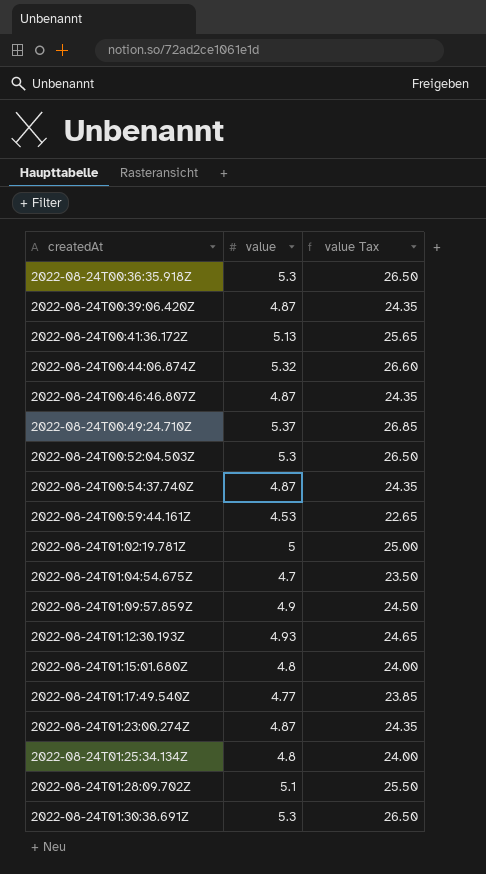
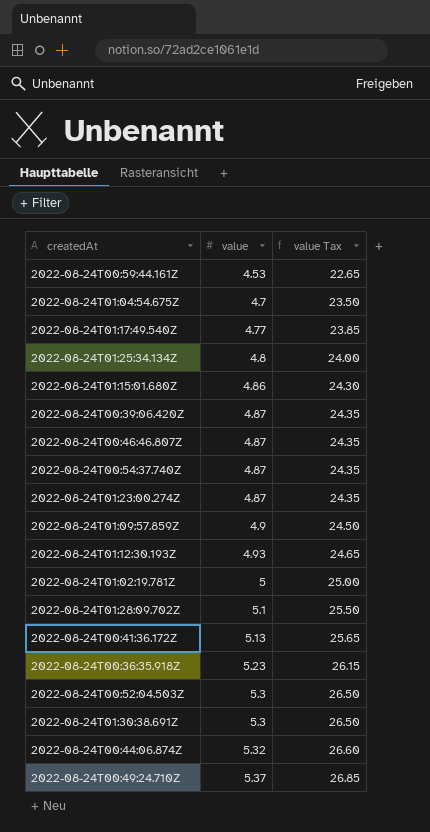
row order: createdAt ascending -> value ascending
2022-08-24T01:15:01.680Z | value: 4.8 -> 4.86
2022-08-24T01:15:01.680Z | value Tax: 24.00 -> 24.30
2022-08-24T00:36:35.918Z | value: 5.3 -> 5.23
2022-08-24T00:36:35.918Z | value Tax: 26.50 -> 26.15

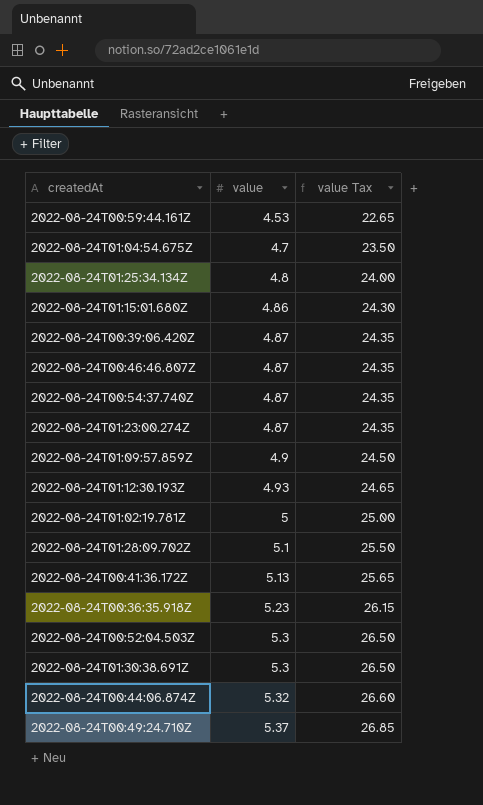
row 2022-08-24T01:17:49.540Z: 4.77 | 23.85 -> none

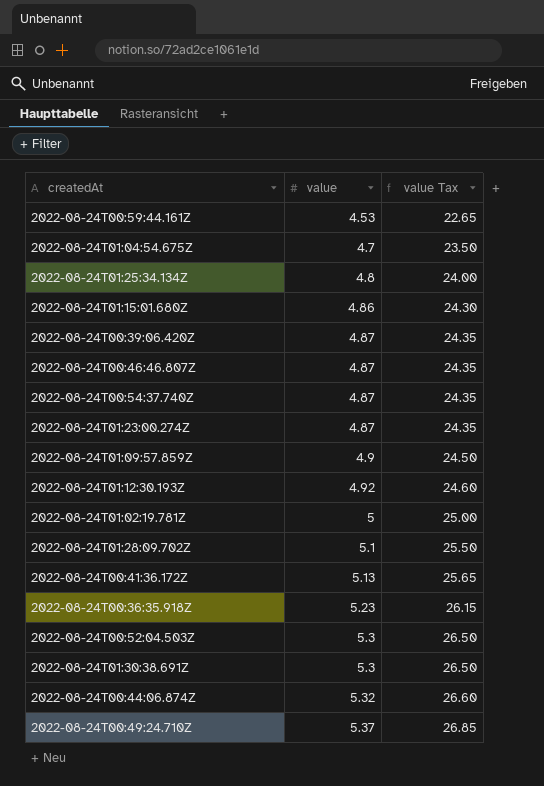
2022-08-24T01:12:30.193Z | value: 4.93 -> 4.92
2022-08-24T01:12:30.193Z | value Tax: 24.65 -> 24.60

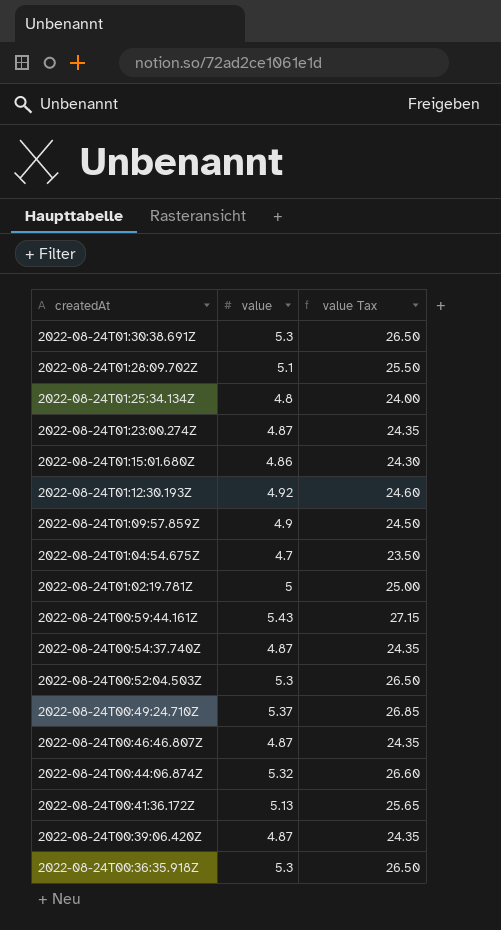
row order: value ascending -> createdAt descending
2022-08-24T00:59:44.161Z | value: 4.53 -> 5.43
2022-08-24T00:59:44.161Z | value Tax: 22.65 -> 27.15
2022-08-24T00:36:35.918Z | value: 5.23 -> 5.3
2022-08-24T00:36:35.918Z | value Tax: 26.15 -> 26.50

